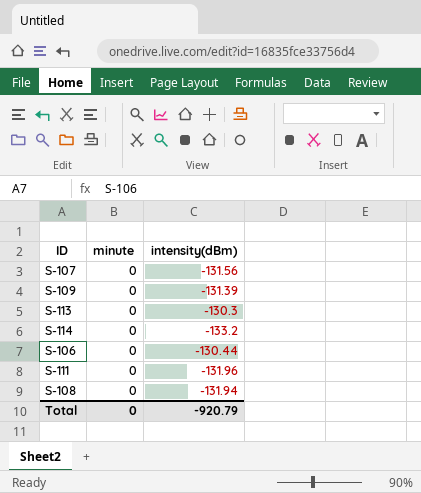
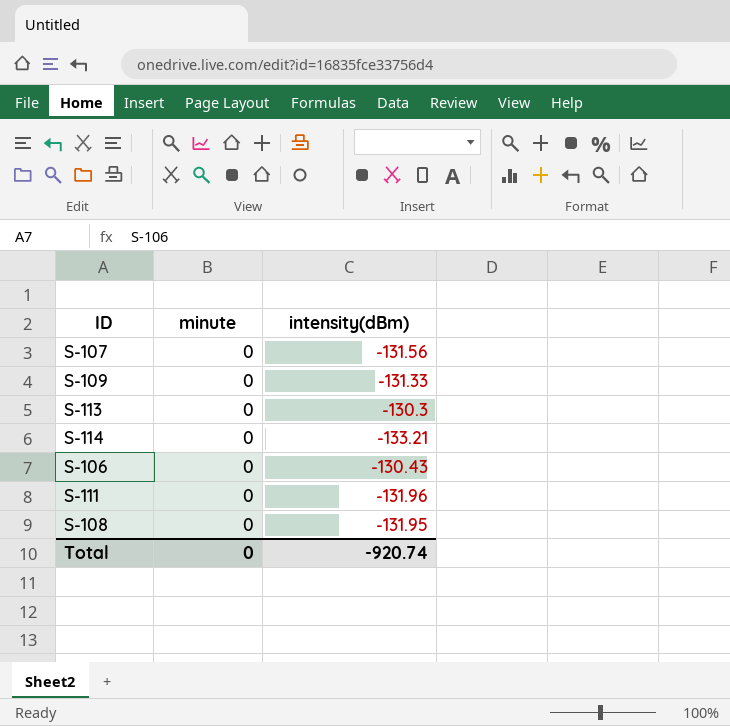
S-109 | intensity(dBm): -131.39 -> -131.33
S-114 | intensity(dBm): -133.2 -> -133.21
S-106 | intensity(dBm): -130.44 -> -130.43
S-108 | intensity(dBm): -131.94 -> -131.95
Total | intensity(dBm): -920.79 -> -920.74

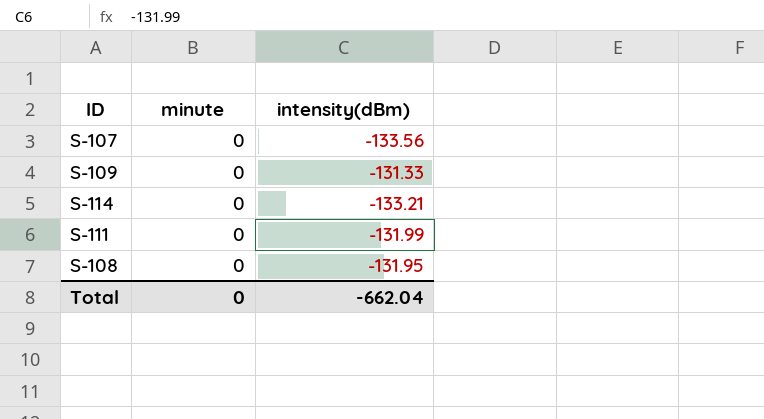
row S-113: 0 | -130.3 -> none
row S-106: 0 | -130.43 -> none
S-107 | intensity(dBm): -131.56 -> -133.56
S-111 | intensity(dBm): -131.96 -> -131.99
Total | intensity(dBm): -920.74 -> -662.04

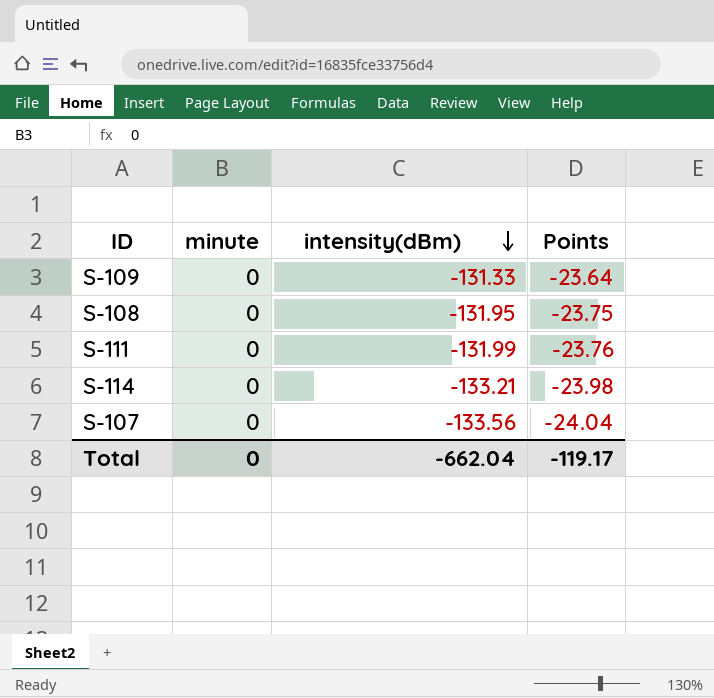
row order: none -> intensity(dBm) descending
column Points | formula: none -> [intensity(dBm)] * 0.18

